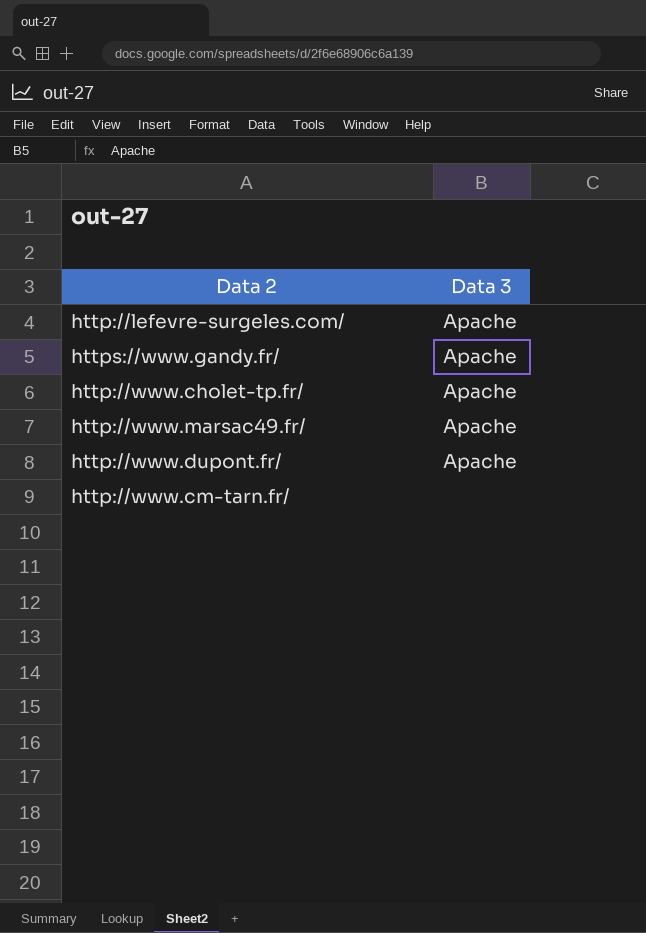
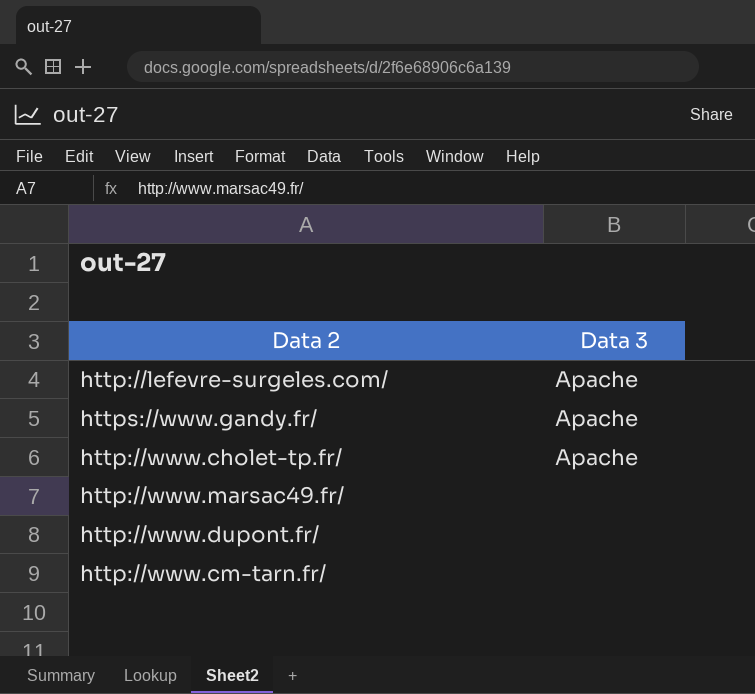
http://www.marsac49.fr/ | Data 3: Apache -> none
http://www.dupont.fr/ | Data 3: Apache -> none

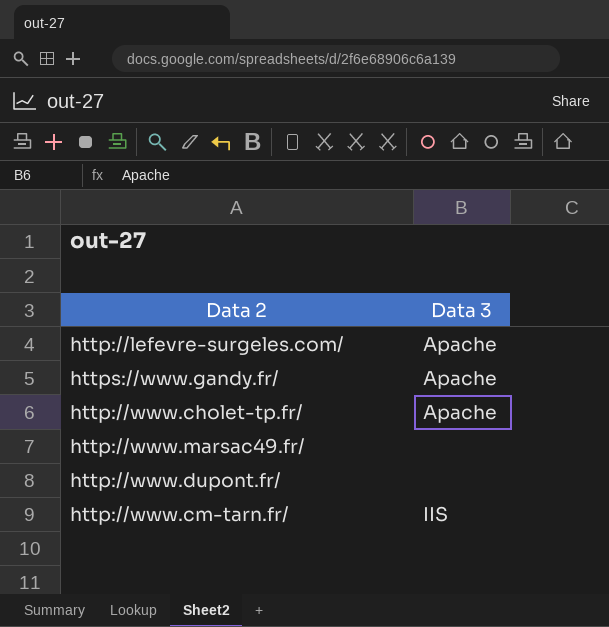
http://www.cm-tarn.fr/ | Data 3: none -> IIS

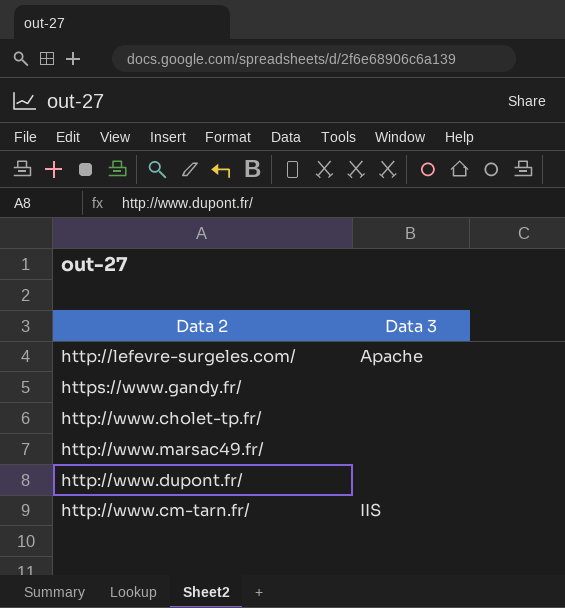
https://www.gandy.fr/ | Data 3: Apache -> none
http://www.cholet-tp.fr/ | Data 3: Apache -> none

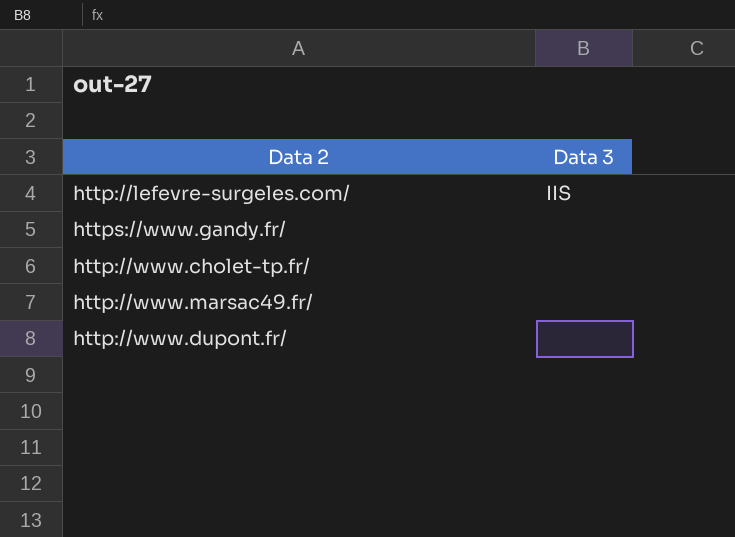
row http://www.cm-tarn.fr/: IIS -> none
http://lefevre-surgeles.com/ | Data 3: Apache -> IIS

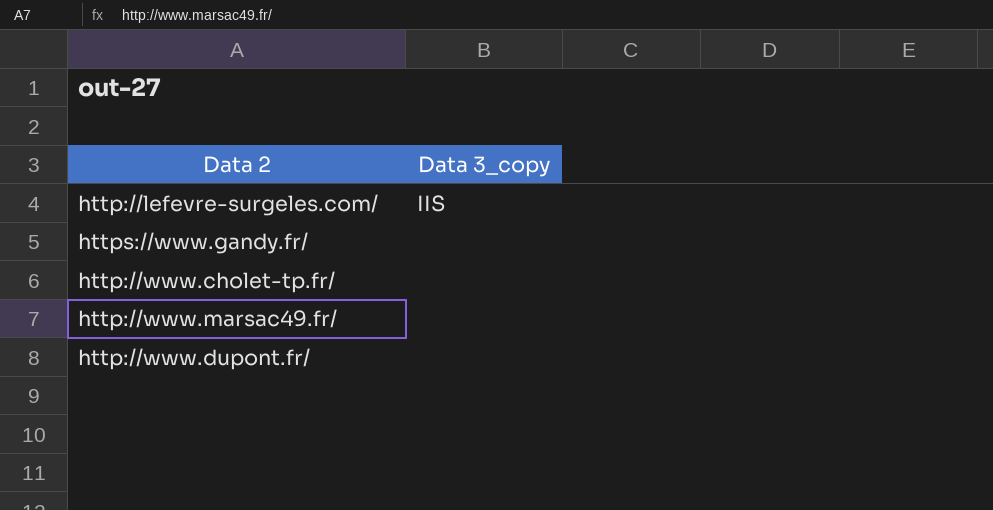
column name: Data 3 -> Data 3_copy

